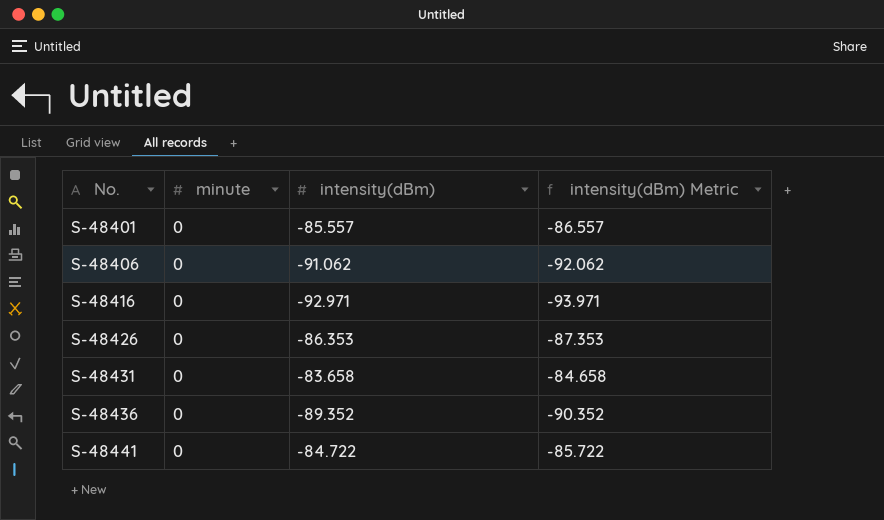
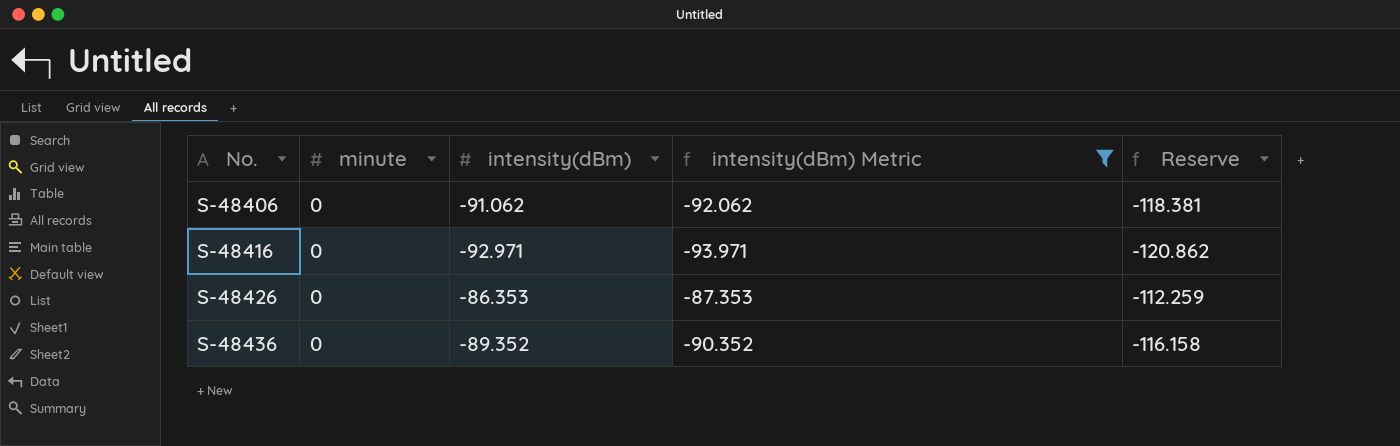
filter: none -> intensity(dBm) Metric <= -87.353
column Reserve | formula: none -> [intensity(dBm)] * 1.3

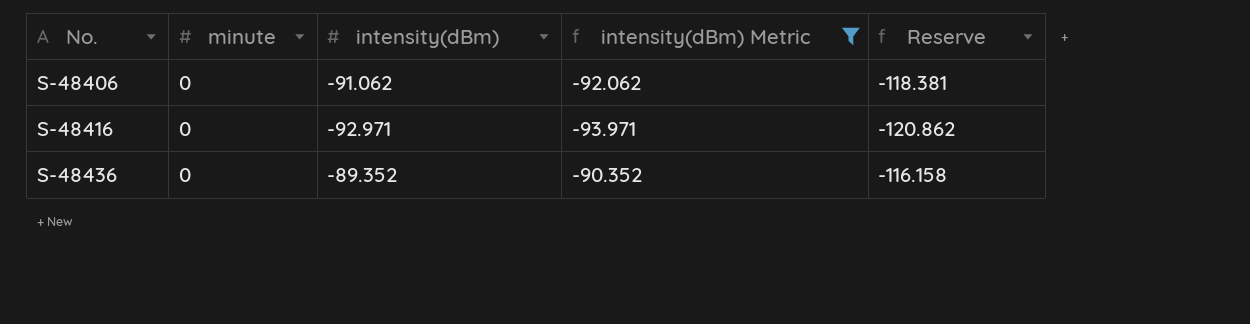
row S-48426: 0 | -86.353 | -87.353 | -112.259 -> none

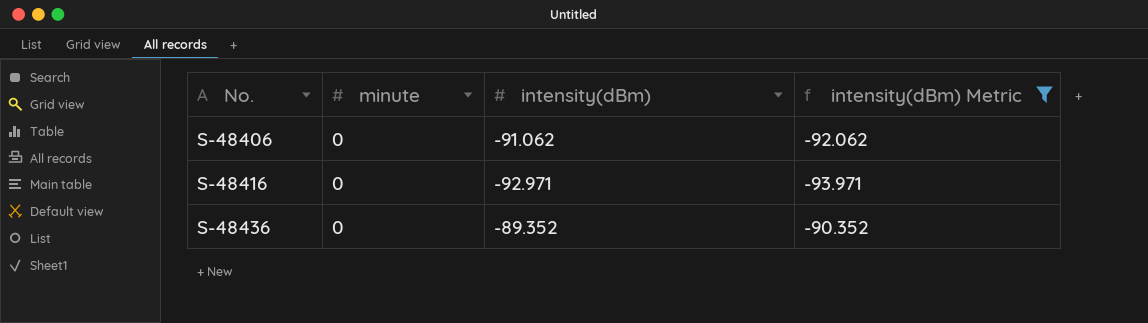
column Reserve | formula: [intensity(dBm)] * 1.3 -> none

